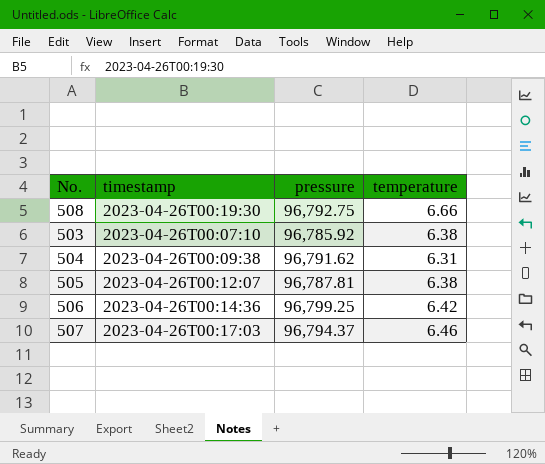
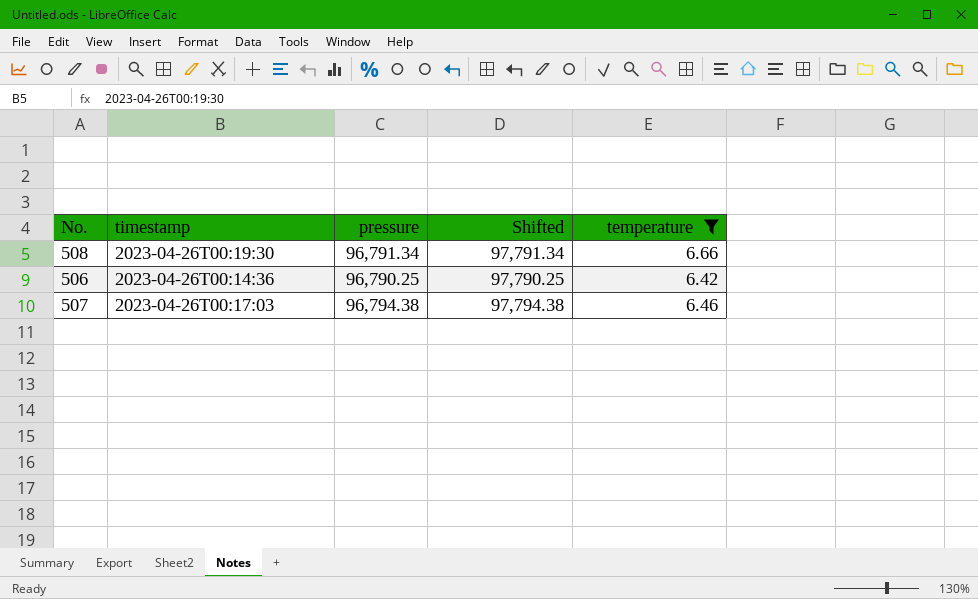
filter: none -> temperature >= 6.42
column Shifted | formula: none -> [pressure] + 1000
508 | pressure: 96,792.75 -> 96,791.34
506 | pressure: 96,799.25 -> 96,790.25
507 | pressure: 96,794.37 -> 96,794.38

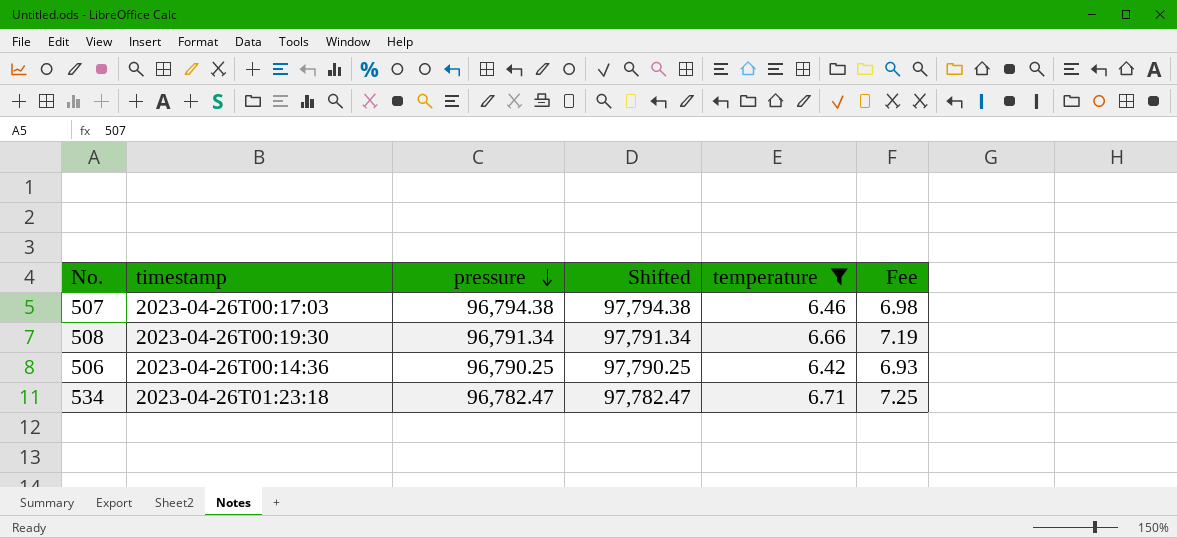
row order: none -> pressure descending
column Fee | formula: none -> [temperature] * 1.08
row 534: none -> 2023-04-26T01:23:18 | 96,782.47 | 97,782.47 | 6.71 | 7.25

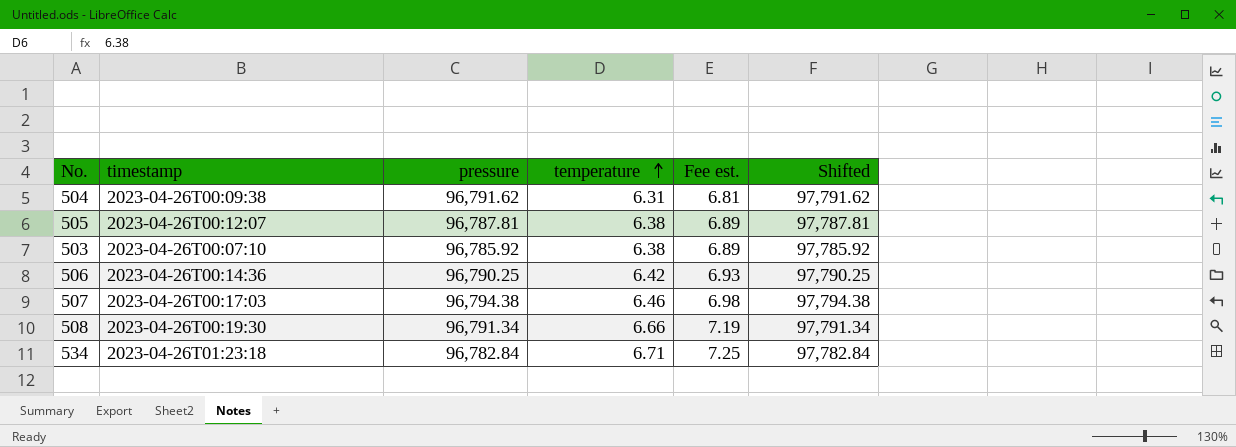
filter: temperature >= 6.42 -> none
row order: pressure descending -> temperature ascending
column name: Fee -> Fee est.
column Shifted | position: 4 -> 6
534 | pressure: 96,782.47 -> 96,782.84
534 | Shifted: 97,782.47 -> 97,782.84

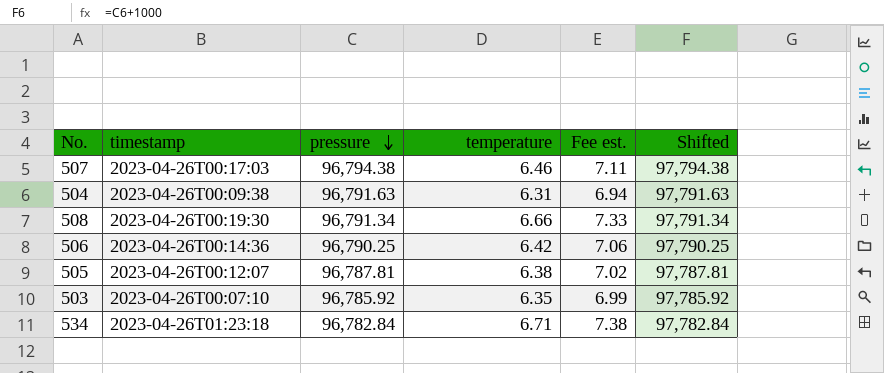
row order: temperature ascending -> pressure descending
column Fee est. | formula: [temperature] * 1.08 -> [temperature] * 1.1
504 | pressure: 96,791.62 -> 96,791.63
504 | Shifted: 97,791.62 -> 97,791.63
503 | temperature: 6.38 -> 6.35

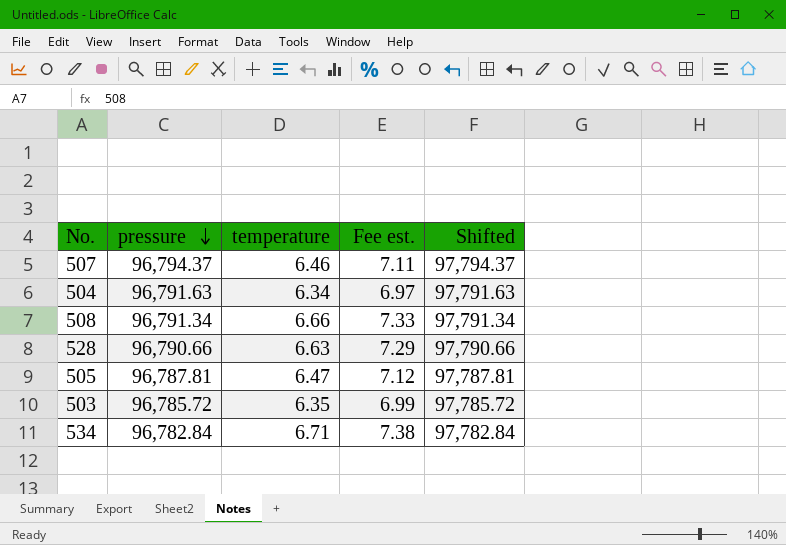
column timestamp | position: 2 -> none
row 506: 2023-04-26T00:14:36 | 96,790.25 | 6.42 | 7.06 | 97,790.25 -> none
507 | pressure: 96,794.38 -> 96,794.37
507 | Shifted: 97,794.38 -> 97,794.37
504 | temperature: 6.31 -> 6.34
504 | Fee est.: 6.94 -> 6.97
row 528: none -> 96,790.66 | 6.63 | 7.29 | 97,790.66
505 | temperature: 6.38 -> 6.47
505 | Fee est.: 7.02 -> 7.12
503 | pressure: 96,785.92 -> 96,785.72
503 | Shifted: 97,785.92 -> 97,785.72

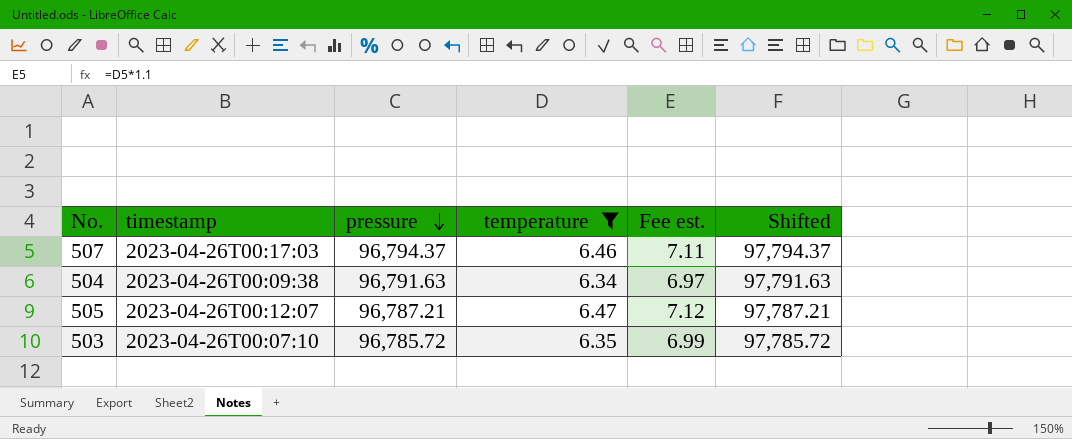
filter: none -> temperature <= 6.47
column timestamp | position: none -> 2
505 | pressure: 96,787.81 -> 96,787.21
505 | Shifted: 97,787.81 -> 97,787.21

